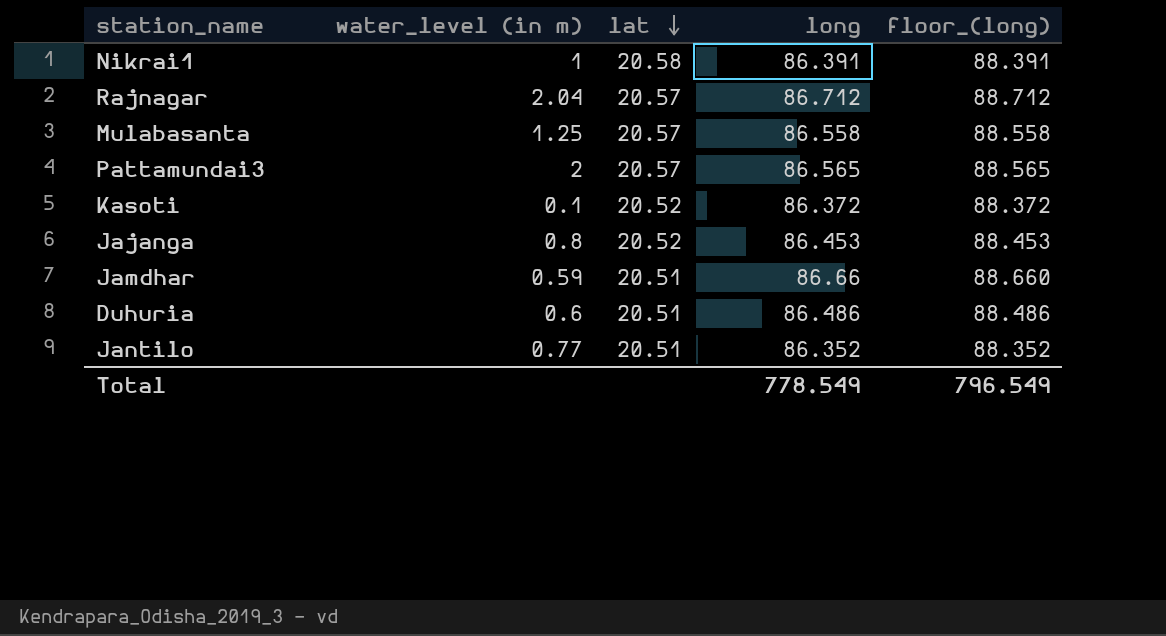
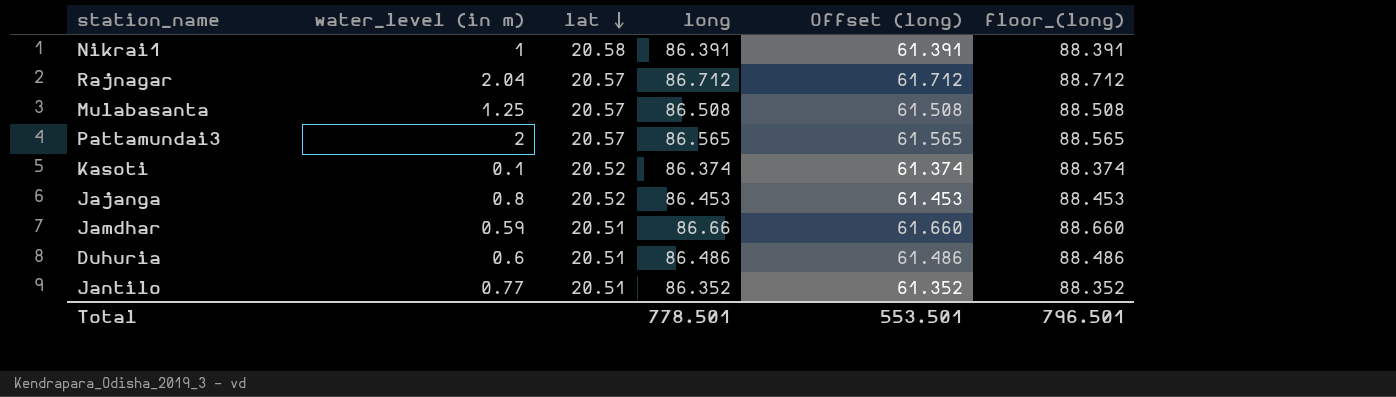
column Offset (long) | formula: none -> [long] - 25
Mulabasanta | long: 86.558 -> 86.508
Mulabasanta | floor_(long): 88.558 -> 88.508
Kasoti | long: 86.372 -> 86.374
Kasoti | floor_(long): 88.372 -> 88.374
Total | long: 778.549 -> 778.501
Total | floor_(long): 796.549 -> 796.501

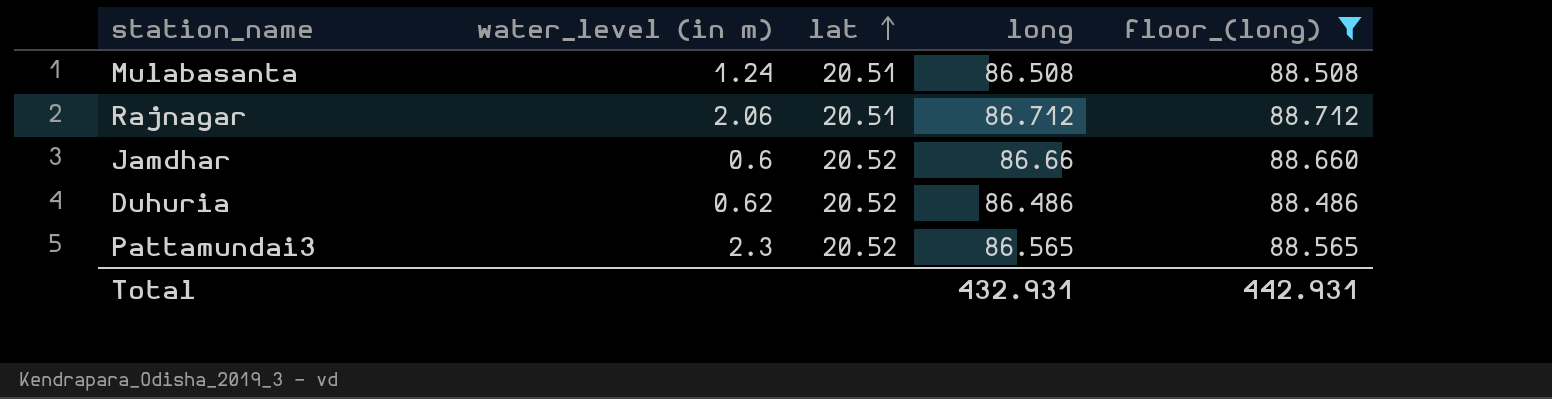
filter: none -> floor_(long) >= 88.486
row order: lat descending -> lat ascending
column Offset (long) | formula: [long] - 25 -> none
Mulabasanta | water_level (in m): 1.25 -> 1.24
Mulabasanta | lat: 20.57 -> 20.51
Rajnagar | water_level (in m): 2.04 -> 2.06
Rajnagar | lat: 20.57 -> 20.51
Jamdhar | water_level (in m): 0.59 -> 0.6
Jamdhar | lat: 20.51 -> 20.52
Duhuria | water_level (in m): 0.6 -> 0.62
Duhuria | lat: 20.51 -> 20.52
Pattamundai3 | water_level (in m): 2 -> 2.3
Pattamundai3 | lat: 20.57 -> 20.52
Total | long: 778.501 -> 432.931
Total | floor_(long): 796.501 -> 442.931

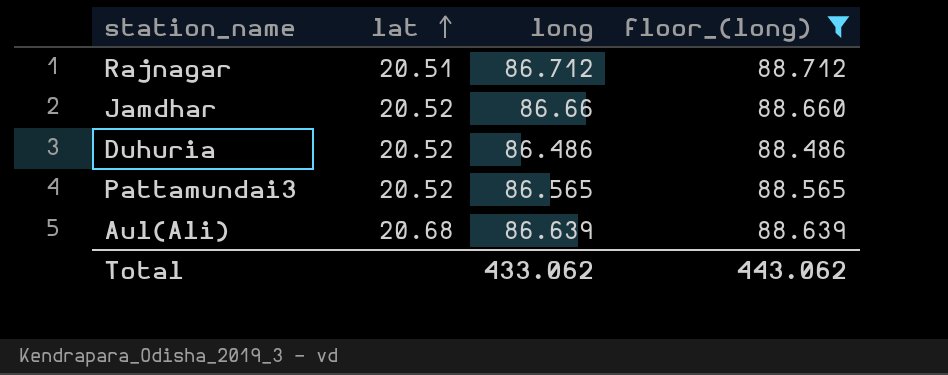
column water_level (in m) | position: 2 -> none
row Mulabasanta: 1.24 | 20.51 | 86.508 | 88.508 -> none
row Aul(Ali): none -> 20.68 | 86.639 | 88.639
Total | long: 432.931 -> 433.062
Total | floor_(long): 442.931 -> 443.062

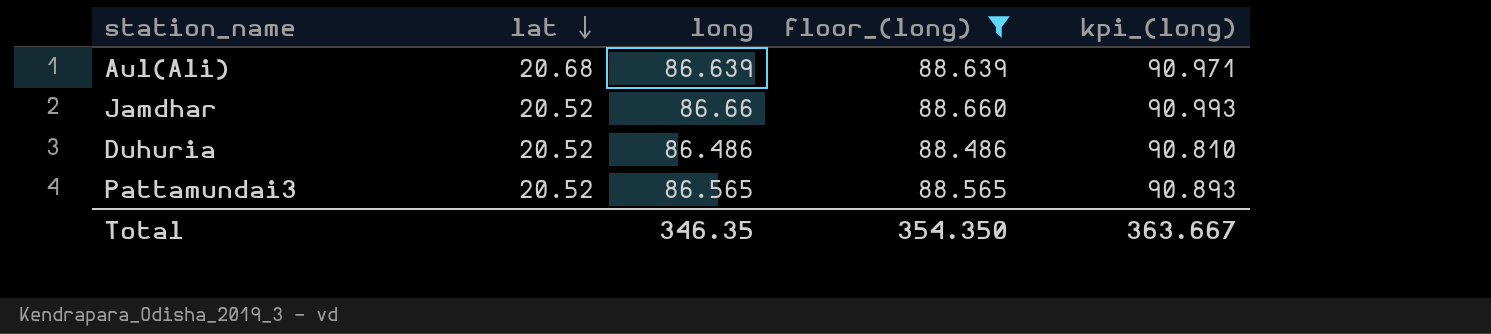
row order: lat ascending -> lat descending
column kpi_(long) | formula: none -> [long] * 1.05
row Rajnagar: 20.51 | 86.712 | 88.712 -> none
Total | long: 433.062 -> 346.35
Total | floor_(long): 443.062 -> 354.350

